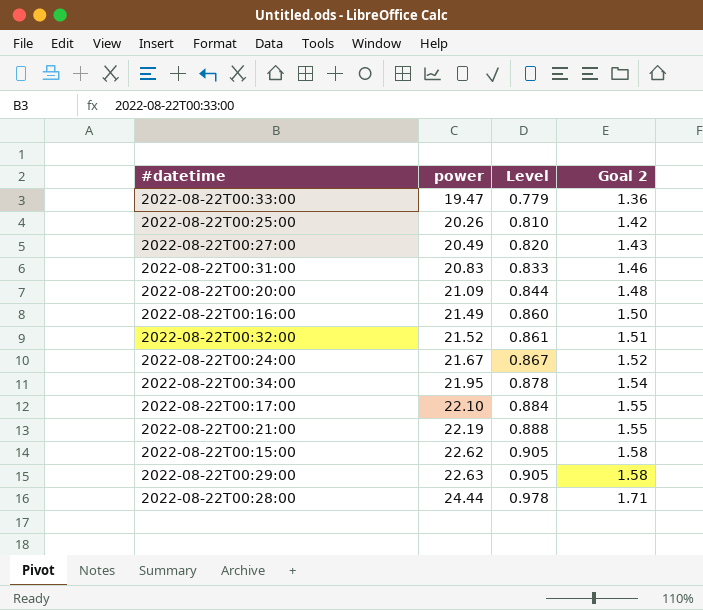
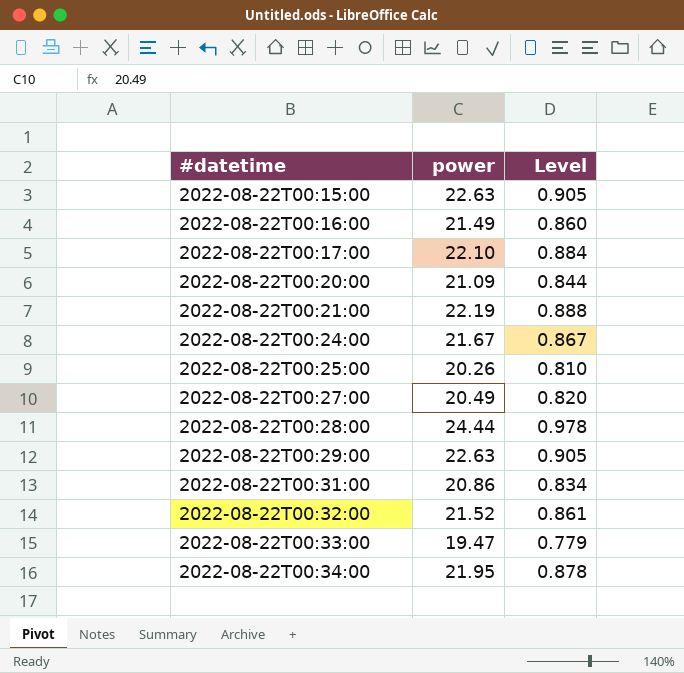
row order: power ascending -> #datetime ascending
column Goal 2 | formula: [power] * 0.07 -> none
2022-08-22T00:15:00 | power: 22.62 -> 22.63
2022-08-22T00:31:00 | power: 20.83 -> 20.86
2022-08-22T00:31:00 | Level: 0.833 -> 0.834

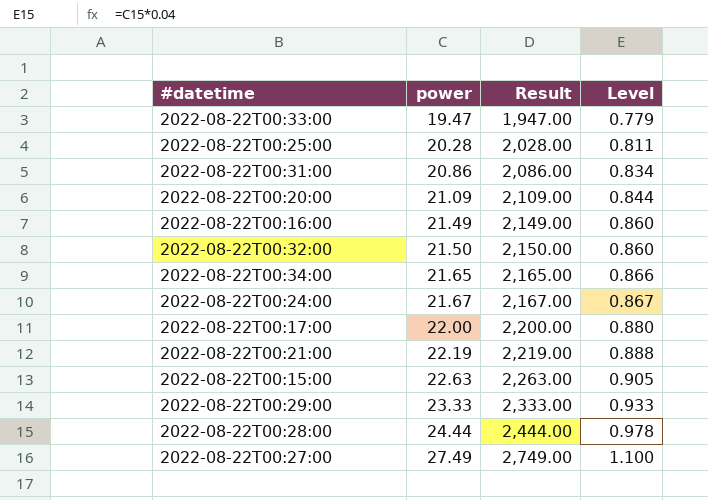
row order: #datetime ascending -> power ascending
column Result | formula: none -> [power] * 100
2022-08-22T00:25:00 | power: 20.26 -> 20.28
2022-08-22T00:25:00 | Level: 0.810 -> 0.811
2022-08-22T00:32:00 | power: 21.52 -> 21.50
2022-08-22T00:32:00 | Level: 0.861 -> 0.860
2022-08-22T00:34:00 | power: 21.95 -> 21.65
2022-08-22T00:34:00 | Level: 0.878 -> 0.866
2022-08-22T00:17:00 | power: 22.10 -> 22.00
2022-08-22T00:17:00 | Level: 0.884 -> 0.880
2022-08-22T00:29:00 | power: 22.63 -> 23.33
2022-08-22T00:29:00 | Level: 0.905 -> 0.933
2022-08-22T00:27:00 | power: 20.49 -> 27.49
2022-08-22T00:27:00 | Level: 0.820 -> 1.100

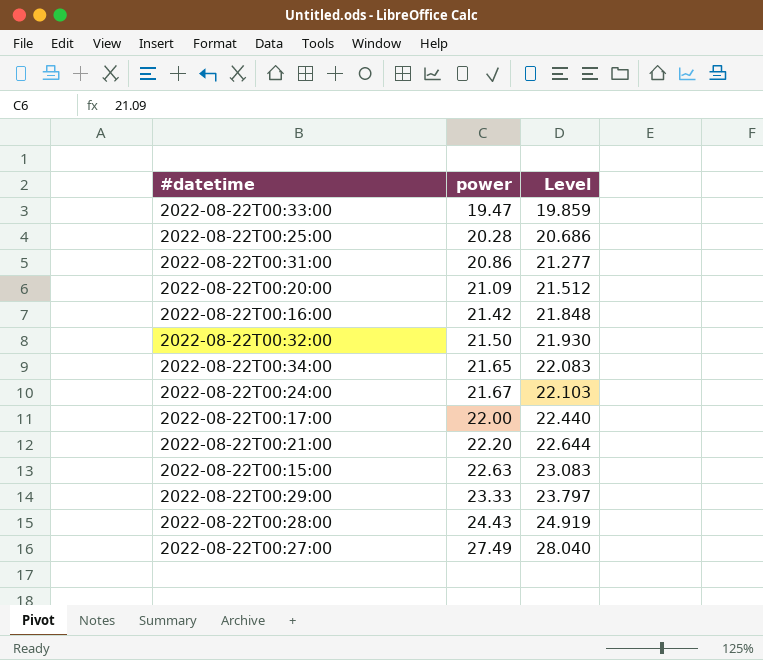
column Result | formula: [power] * 100 -> none
column Level | formula: [power] * 0.04 -> [power] * 1.02
2022-08-22T00:16:00 | power: 21.49 -> 21.42
2022-08-22T00:21:00 | power: 22.19 -> 22.20
2022-08-22T00:28:00 | power: 24.44 -> 24.43

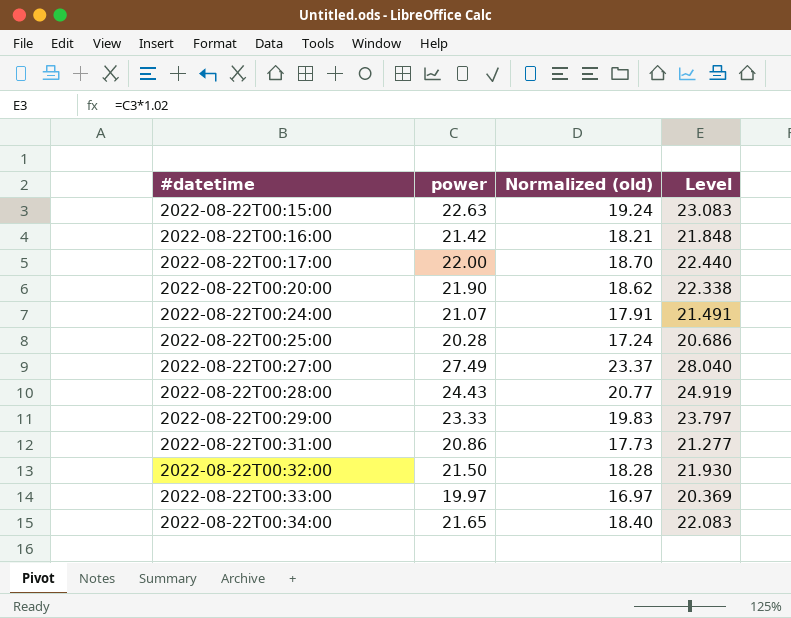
row order: power ascending -> #datetime ascending
column Normalized (old) | formula: none -> [power] * 0.85
row 2022-08-22T00:21:00: 22.20 | 22.644 -> none
2022-08-22T00:20:00 | power: 21.09 -> 21.90
2022-08-22T00:20:00 | Level: 21.512 -> 22.338
2022-08-22T00:24:00 | power: 21.67 -> 21.07
2022-08-22T00:24:00 | Level: 22.103 -> 21.491
2022-08-22T00:33:00 | power: 19.47 -> 19.97
2022-08-22T00:33:00 | Level: 19.859 -> 20.369

